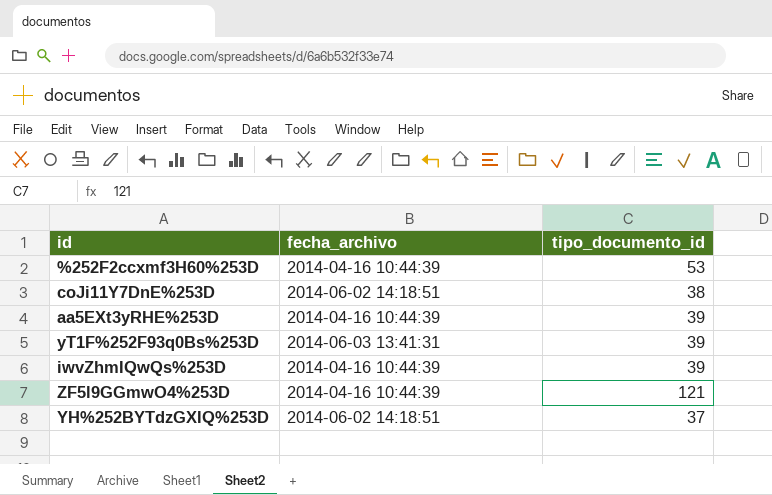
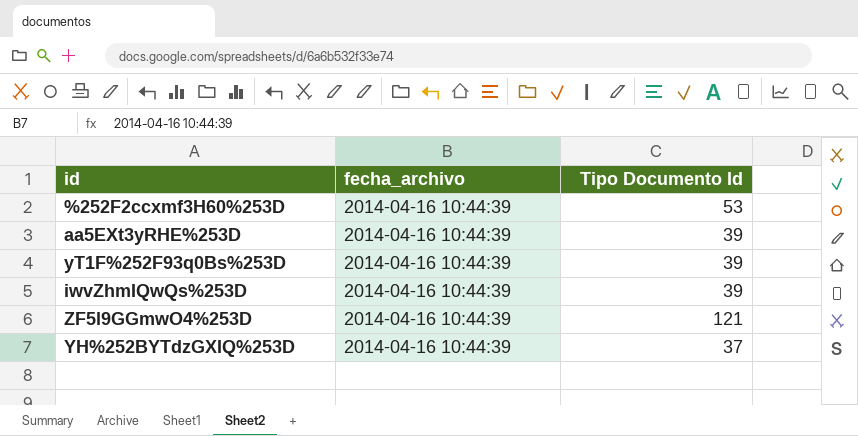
column name: tipo_documento_id -> Tipo Documento Id
row coJi11Y7DnE%253D: 2014-06-02 14:18:51 | 38 -> none
yT1F%252F93q0Bs%253D | fecha_archivo: 2014-06-03 13:41:31 -> 2014-04-16 10:44:39
YH%252BYTdzGXIQ%253D | fecha_archivo: 2014-06-02 14:18:51 -> 2014-04-16 10:44:39

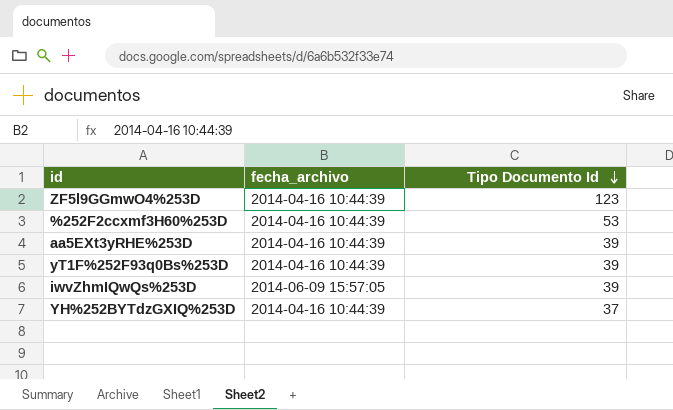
row order: none -> Tipo Documento Id descending
ZF5l9GGmwO4%253D | Tipo Documento Id: 121 -> 123
iwvZhmIQwQs%253D | fecha_archivo: 2014-04-16 10:44:39 -> 2014-06-09 15:57:05

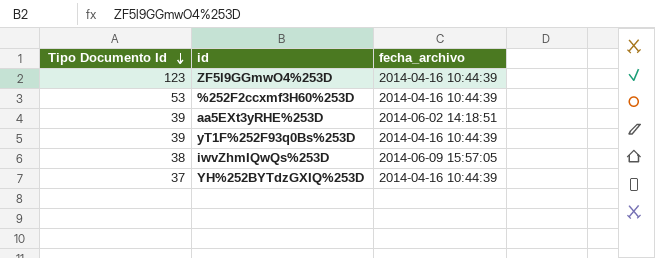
column Tipo Documento Id | position: 3 -> 1
aa5EXt3yRHE%253D | fecha_archivo: 2014-04-16 10:44:39 -> 2014-06-02 14:18:51
iwvZhmIQwQs%253D | Tipo Documento Id: 39 -> 38

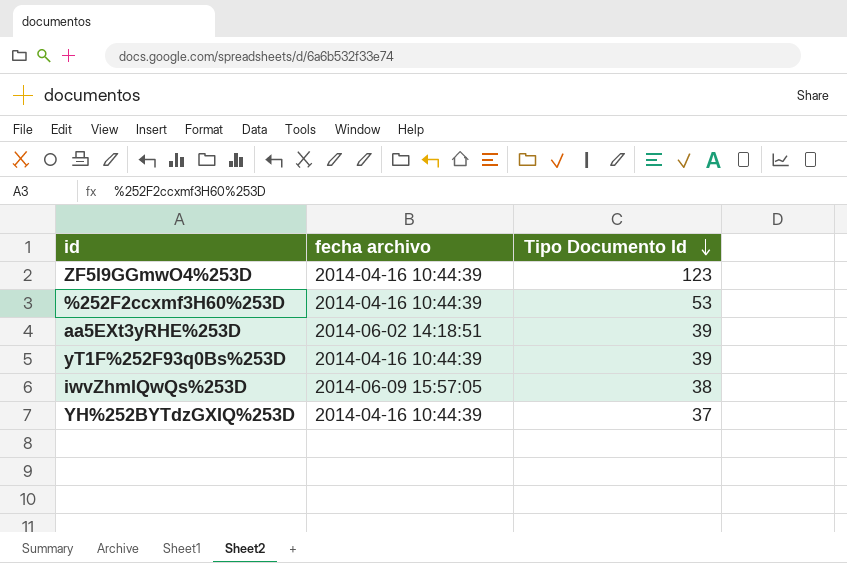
column name: fecha_archivo -> fecha archivo
column Tipo Documento Id | position: 1 -> 3

